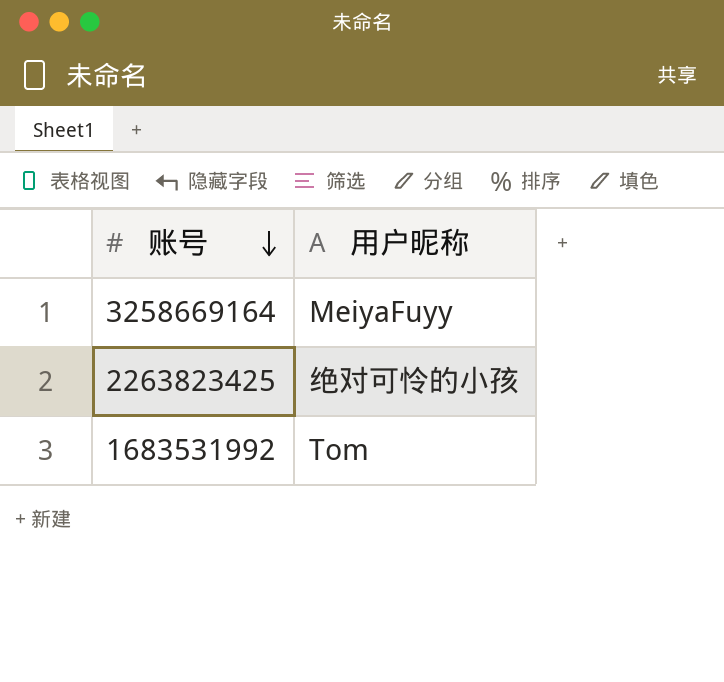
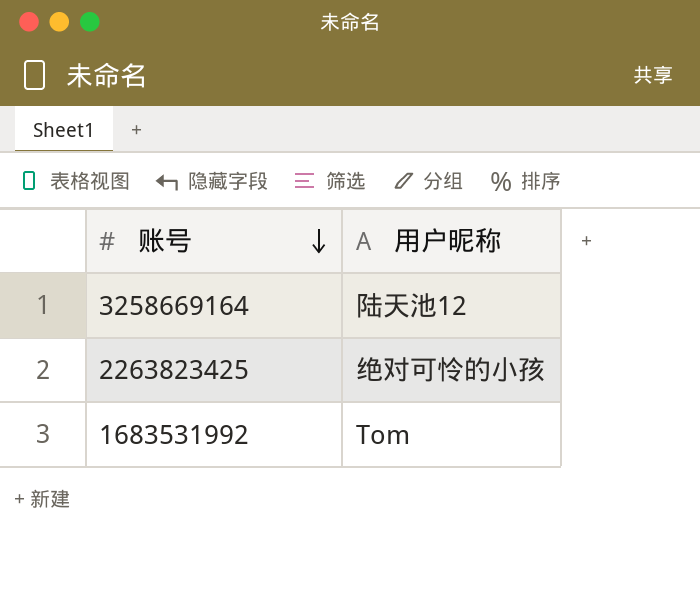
3258669164 | 用户昵称: MeiyaFuyy -> 陆天池12

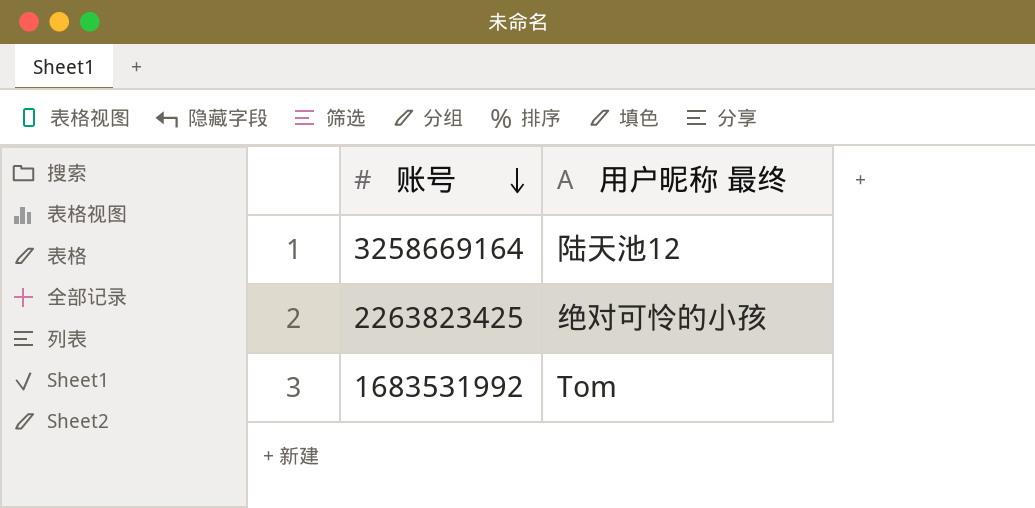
column name: 用户昵称 -> 用户昵称 最终

